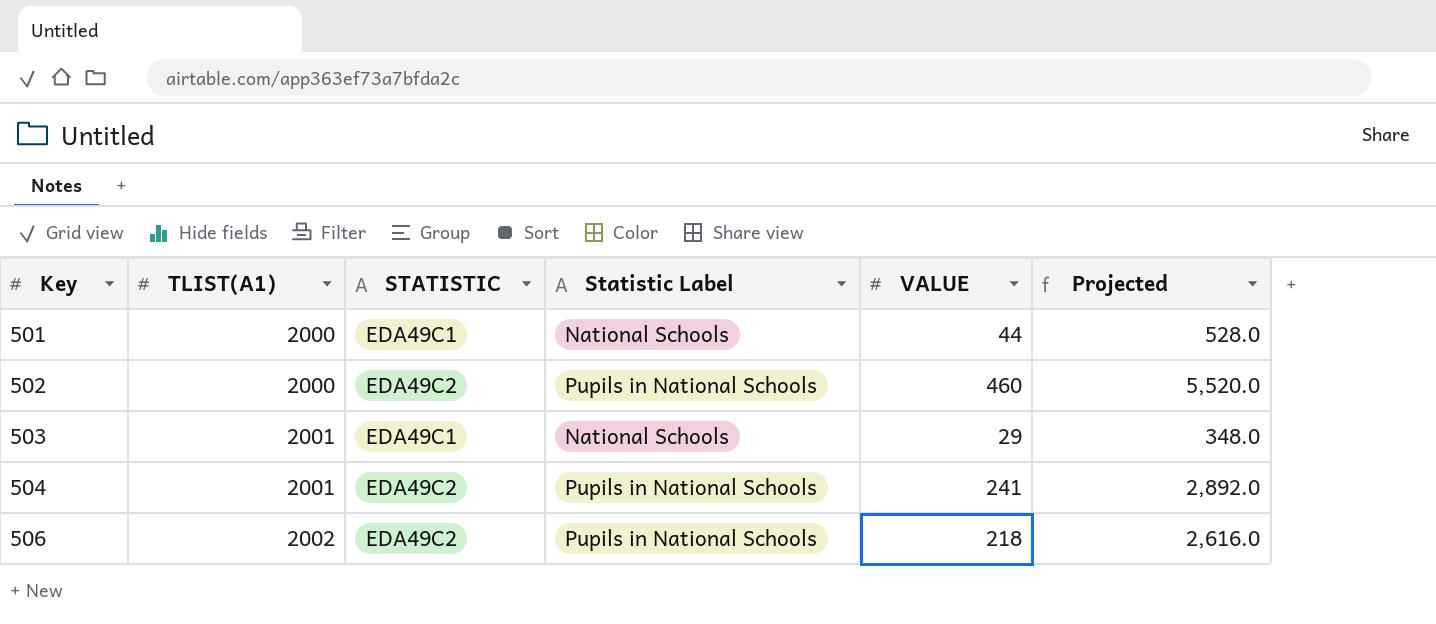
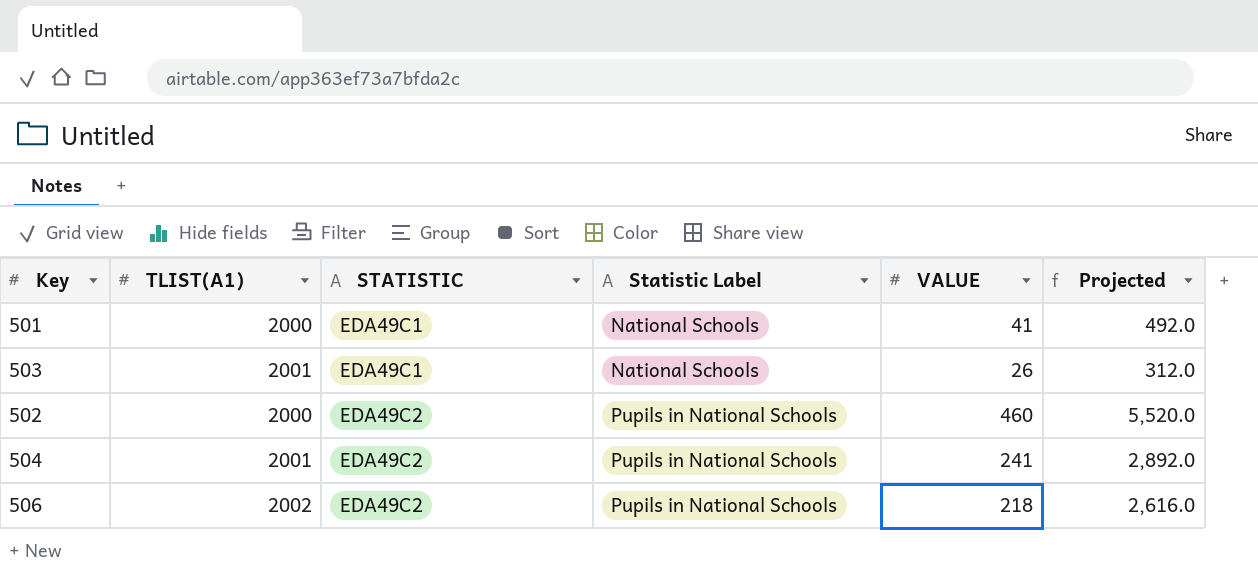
row order: Key ascending -> STATISTIC ascending
501 | VALUE: 44 -> 41
501 | Projected: 528.0 -> 492.0
503 | VALUE: 29 -> 26
503 | Projected: 348.0 -> 312.0

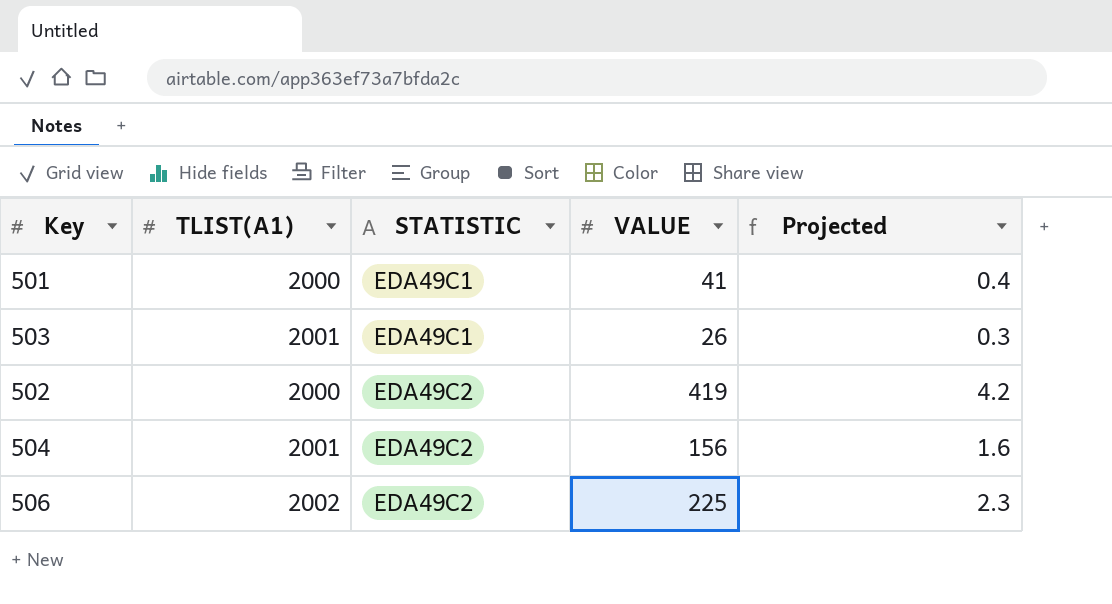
column Statistic Label | position: 4 -> none
column Projected | formula: [VALUE] * 12 -> [VALUE] * 0.01
502 | VALUE: 460 -> 419
504 | VALUE: 241 -> 156
506 | VALUE: 218 -> 225

